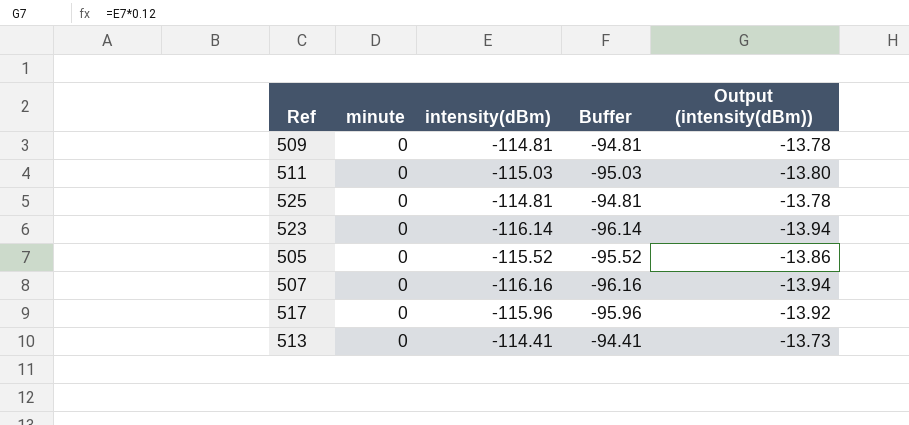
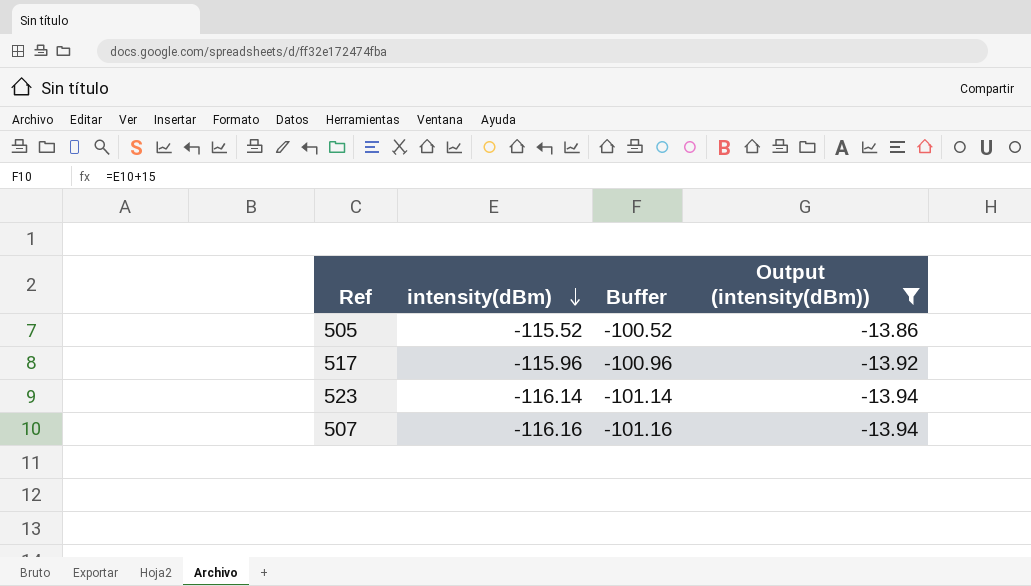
filter: none -> Output (intensity(dBm)) <= -13.86
row order: none -> intensity(dBm) descending
column minute | position: 2 -> none
column Buffer | formula: [intensity(dBm)] + 20 -> [intensity(dBm)] + 15

